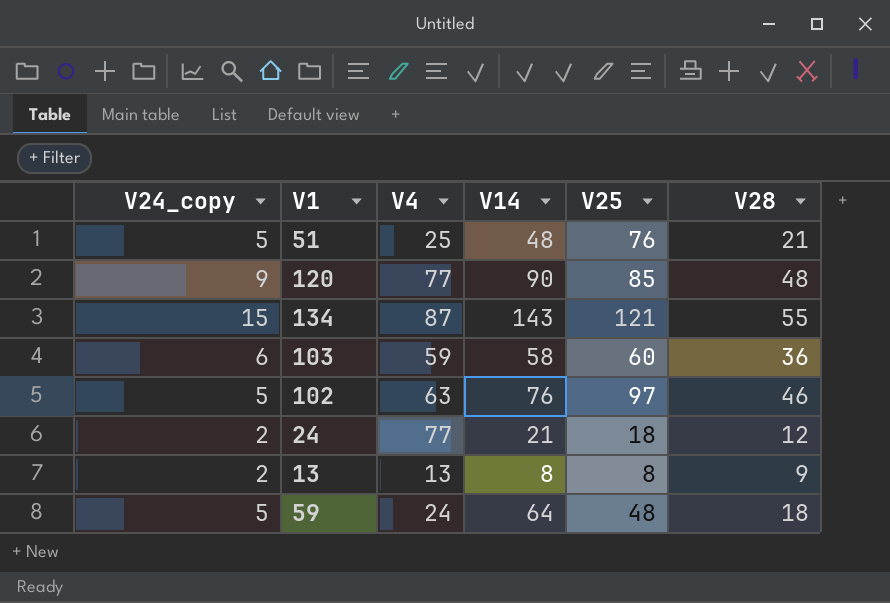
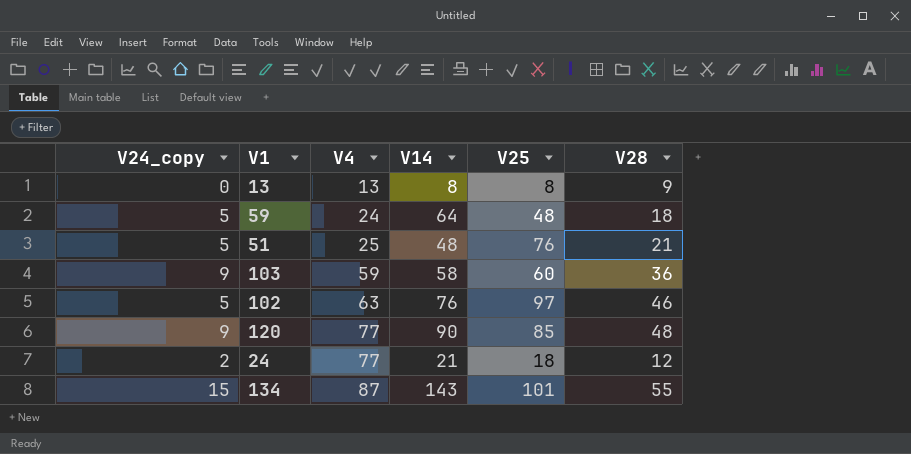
row order: none -> V4 ascending
13 | V24_copy: 2 -> 0
103 | V24_copy: 6 -> 9
134 | V25: 121 -> 101

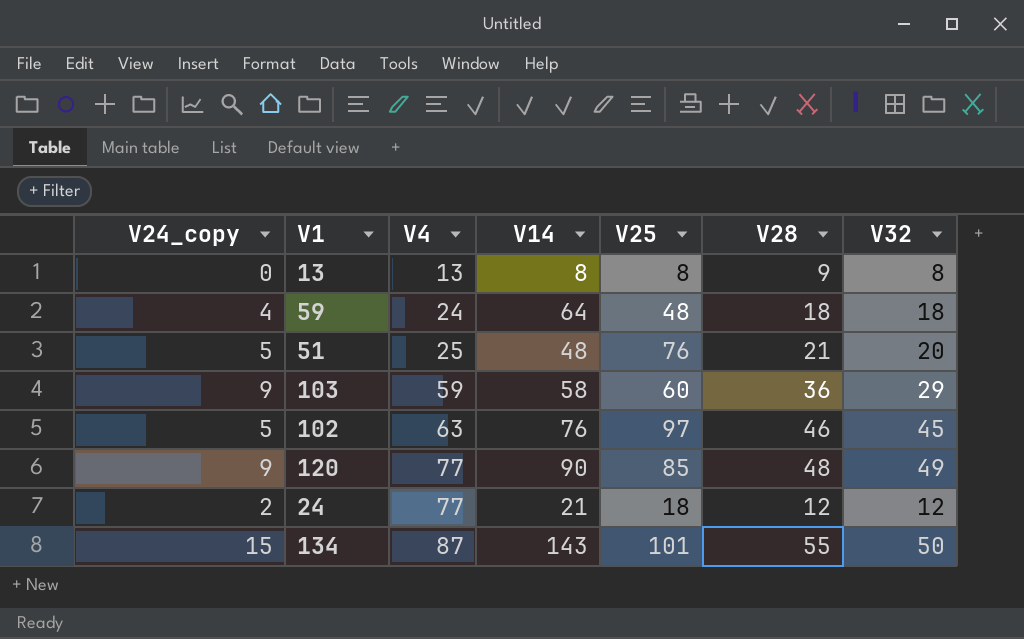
column V32 | position: none -> 7
59 | V24_copy: 5 -> 4

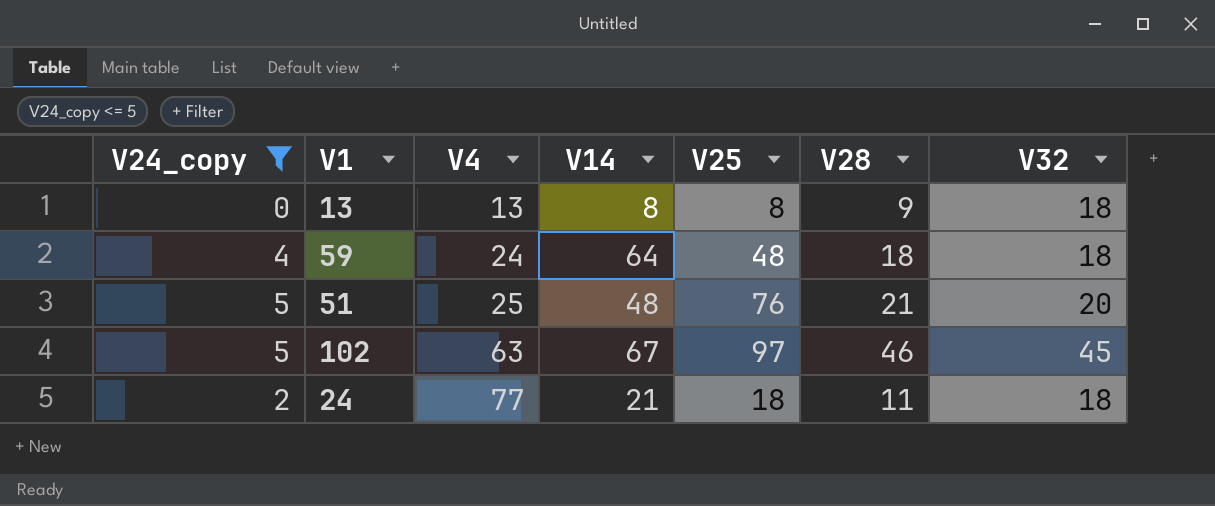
filter: none -> V24_copy <= 5
13 | V32: 8 -> 18
102 | V14: 76 -> 67
24 | V28: 12 -> 11
24 | V32: 12 -> 18

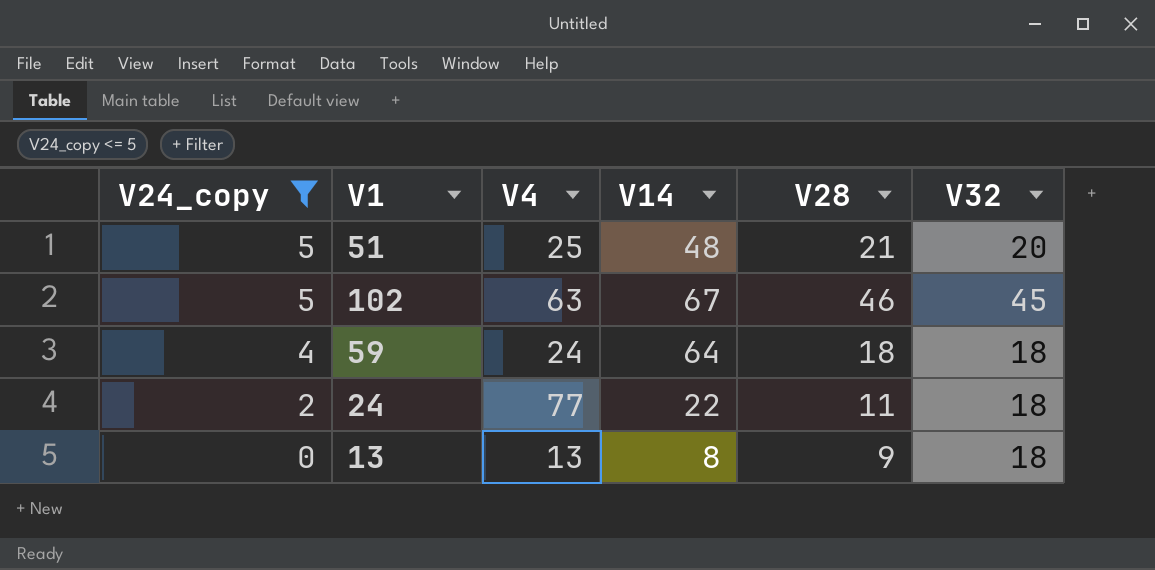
row order: V4 ascending -> V24_copy descending
column V25 | position: 5 -> none
24 | V14: 21 -> 22

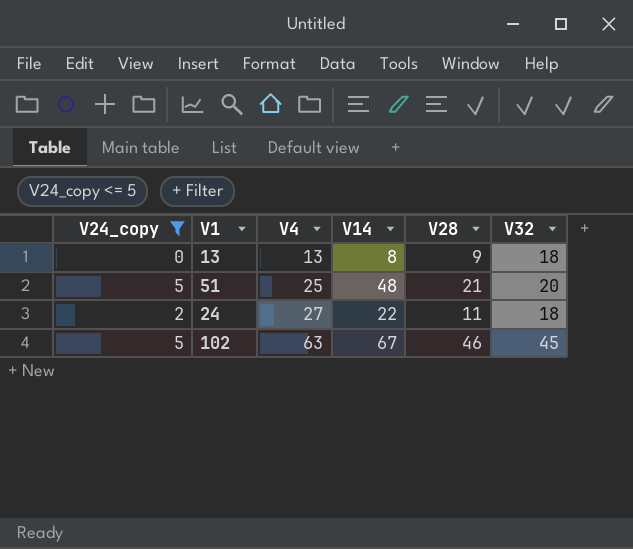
row order: V24_copy descending -> V4 ascending
row 59: 4 | 24 | 64 | 18 | 18 -> none
24 | V4: 77 -> 27

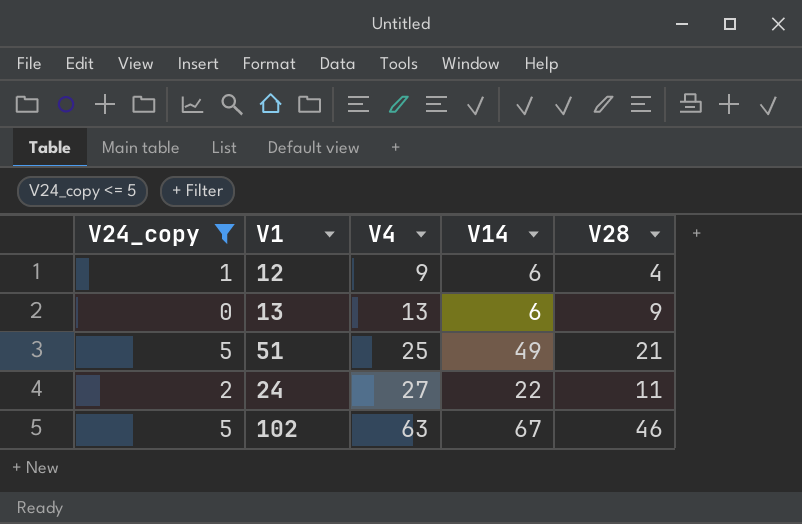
column V32 | position: 6 -> none
row 12: none -> 1 | 9 | 6 | 4
13 | V14: 8 -> 6
51 | V14: 48 -> 49

